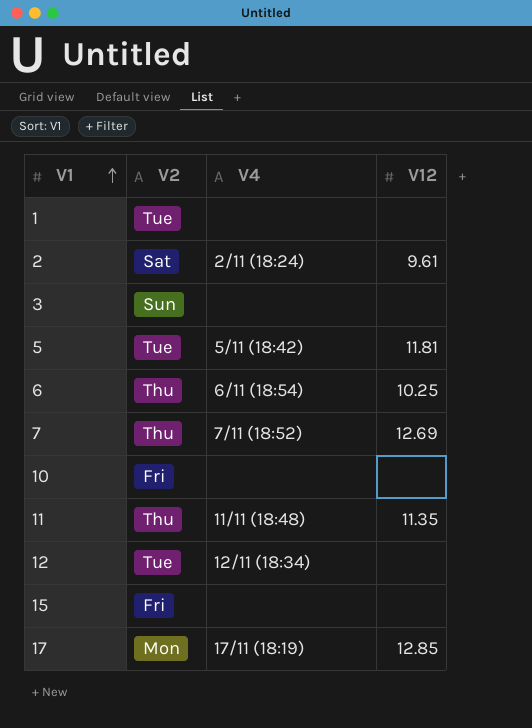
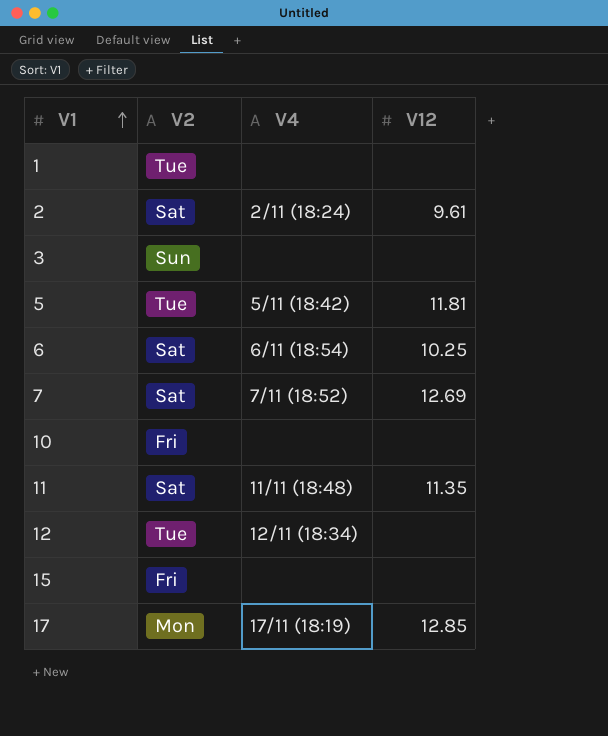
6 | V2: Thu -> Sat
7 | V2: Thu -> Sat
11 | V2: Thu -> Sat

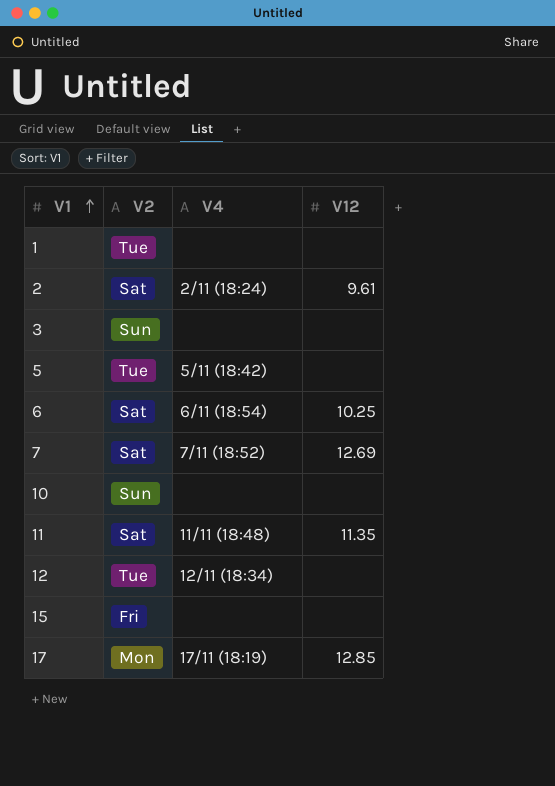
5 | V12: 11.81 -> none
10 | V2: Fri -> Sun

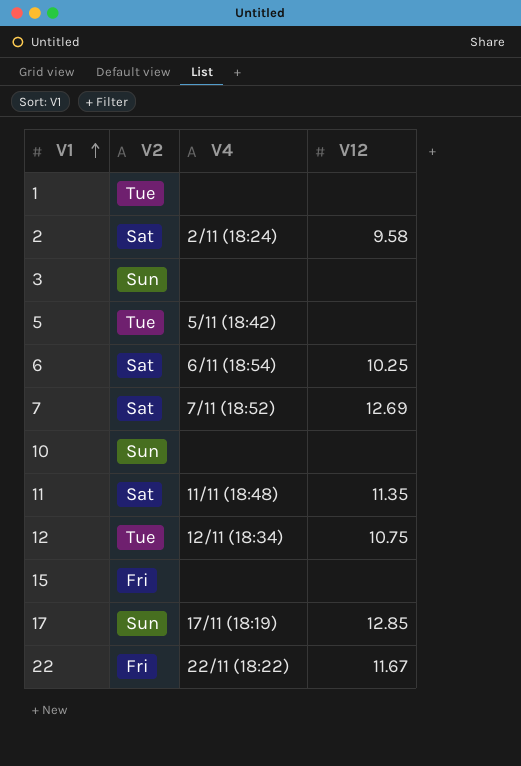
2 | V12: 9.61 -> 9.58
12 | V12: none -> 10.75
17 | V2: Mon -> Sun
row 22: none -> Fri | 22/11 (18:22) | 11.67

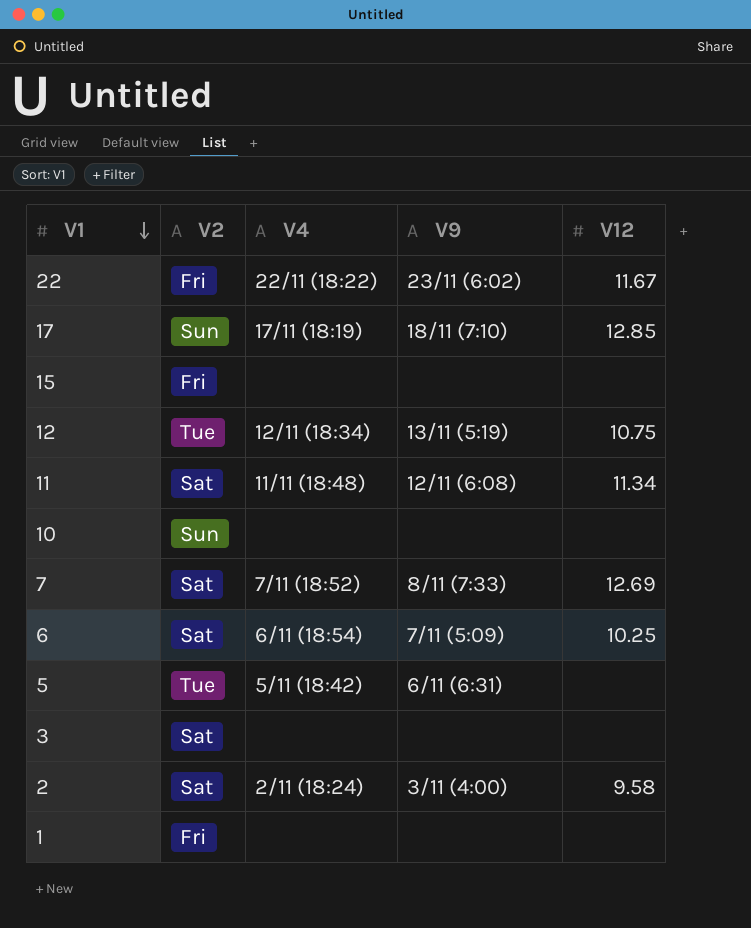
row order: V1 ascending -> V1 descending
column V9 | position: none -> 4
11 | V12: 11.35 -> 11.34
3 | V2: Sun -> Sat
1 | V2: Tue -> Fri

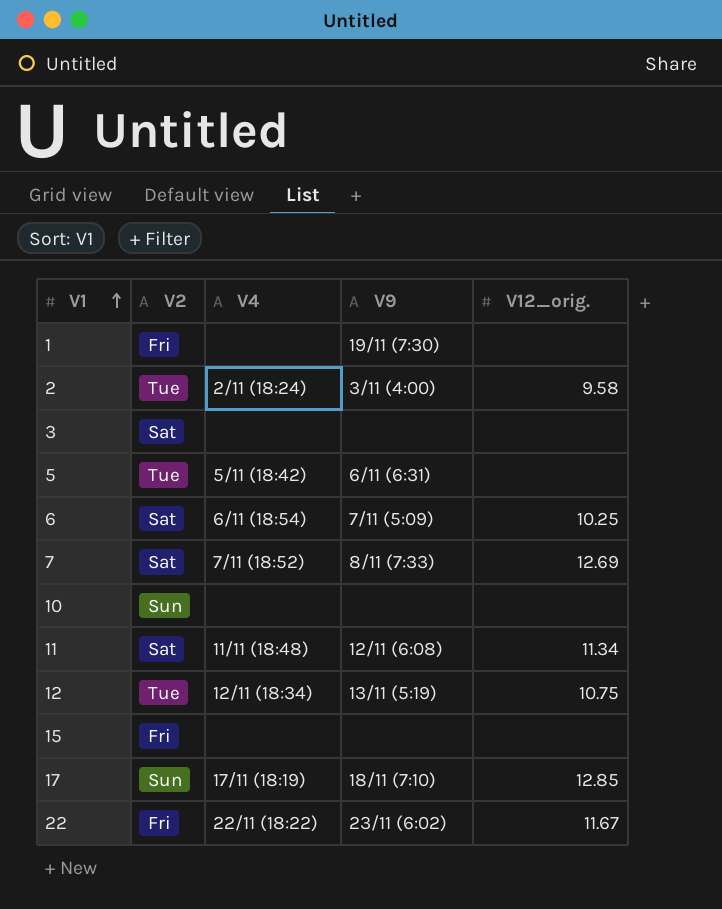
row order: V1 descending -> V1 ascending
column name: V12 -> V12_orig.
1 | V9: none -> 19/11 (7:30)
2 | V2: Sat -> Tue

